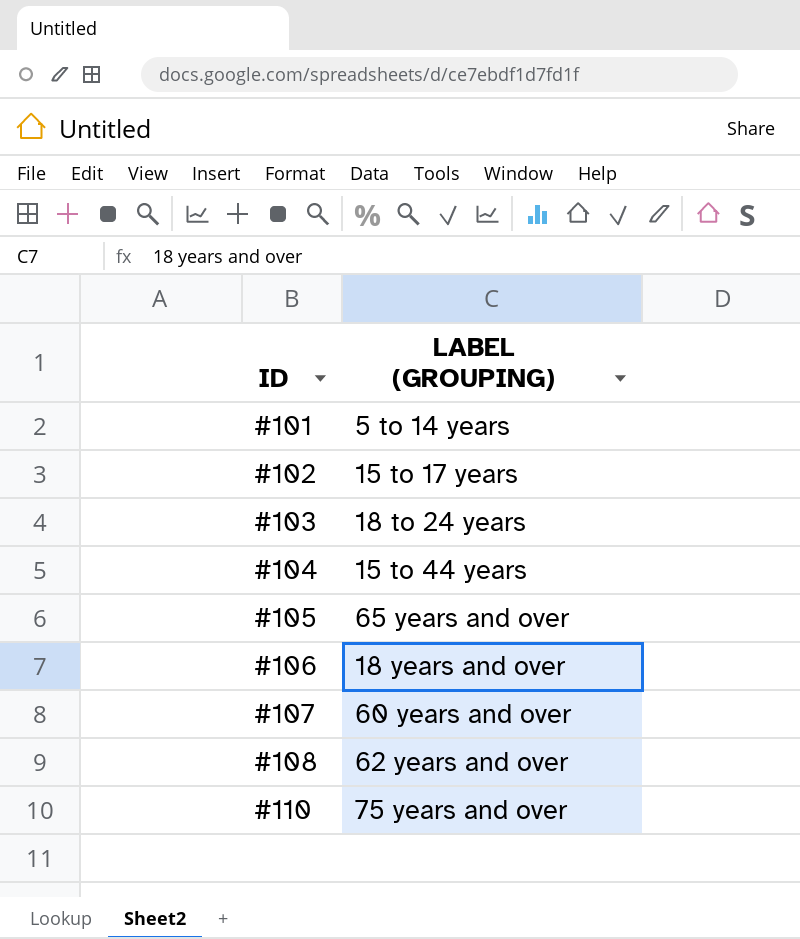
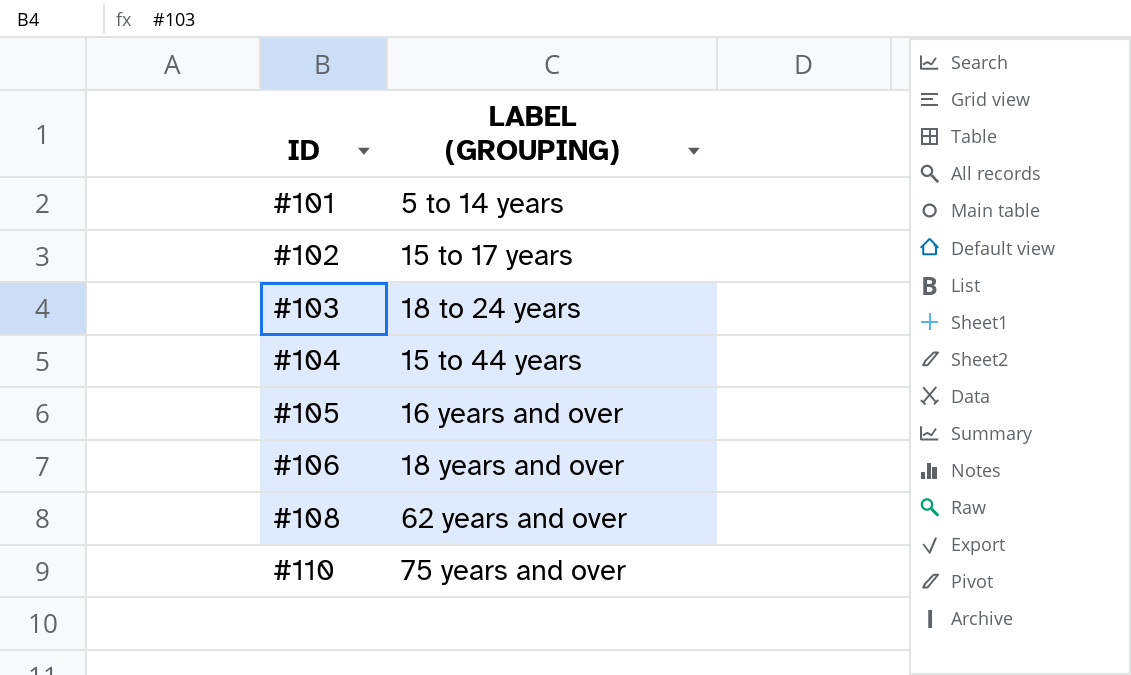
row #107: 60 years and over -> none
#105 | LABEL (GROUPING): 65 years and over -> 16 years and over

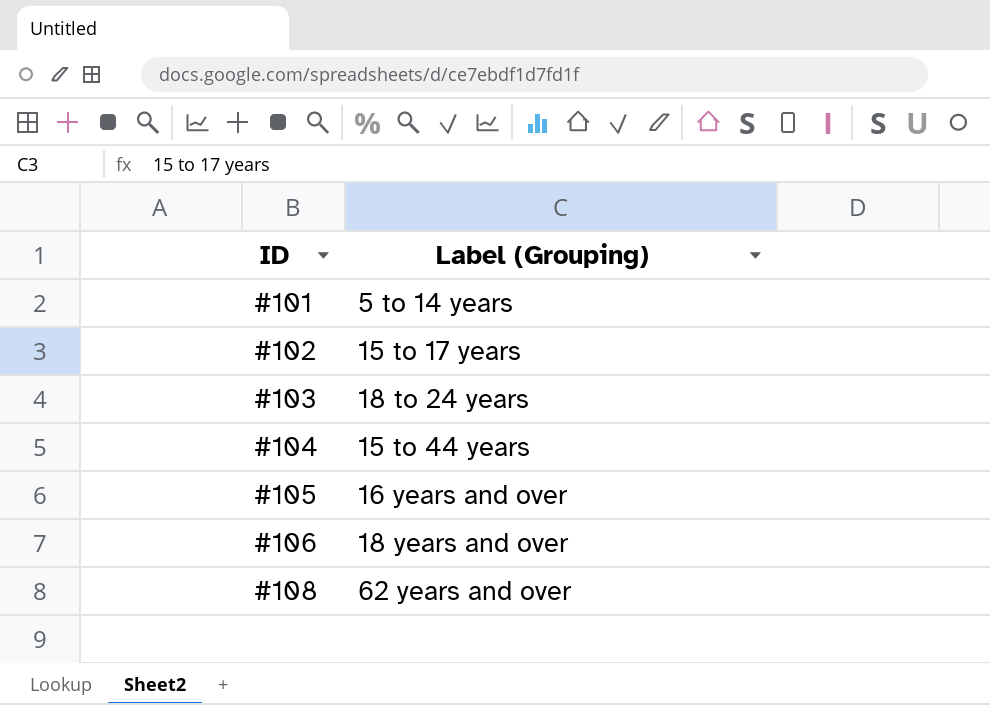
column name: LABEL (GROUPING) -> Label (Grouping)
row #110: 75 years and over -> none

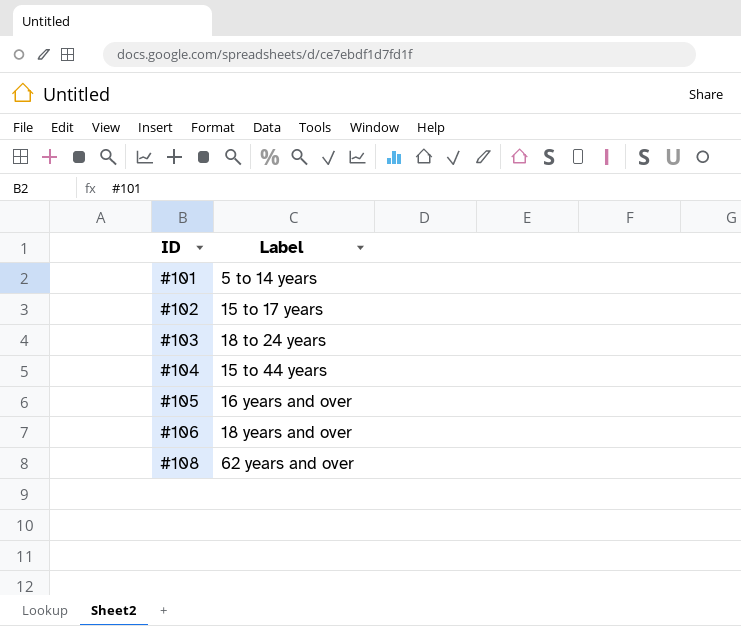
column name: Label (Grouping) -> Label

